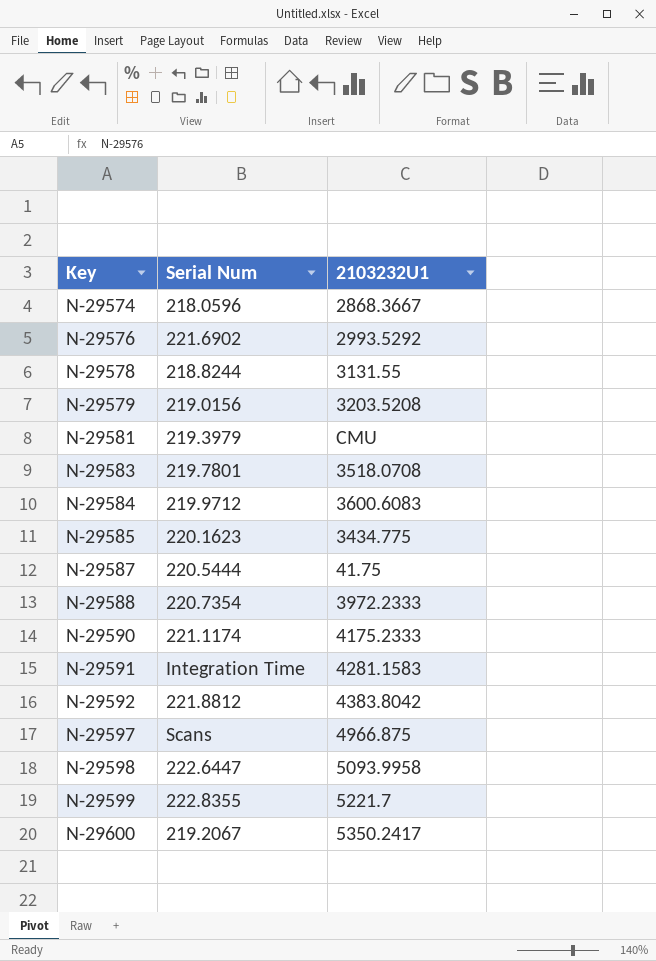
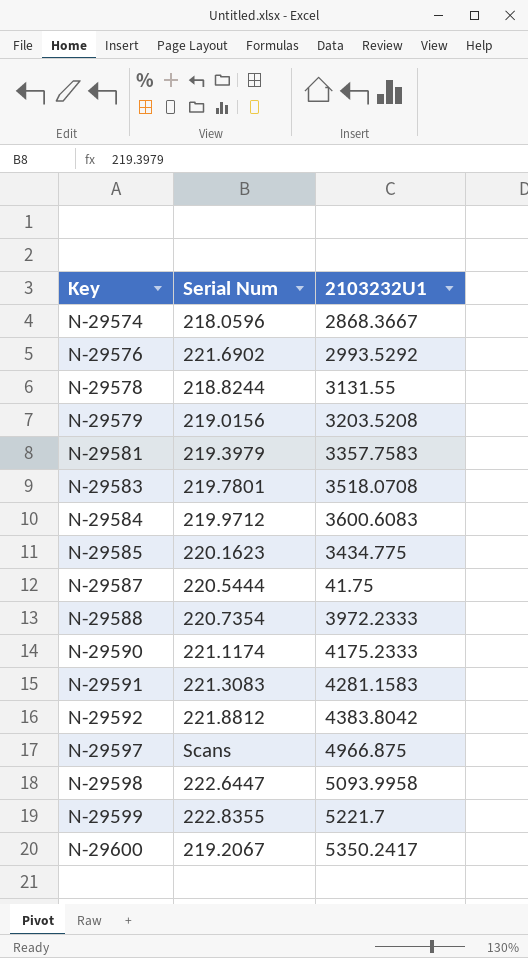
N-29581 | 2103232U1: CMU -> 3357.7583
N-29591 | Serial Num: Integration Time -> 221.3083

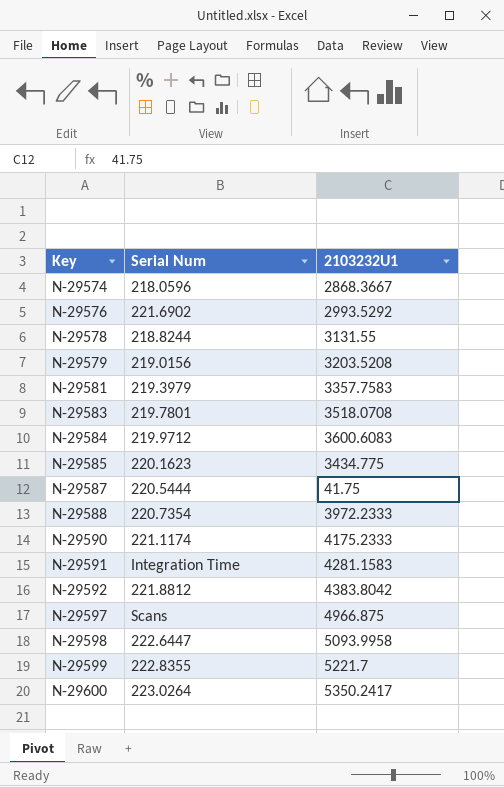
N-29591 | Serial Num: 221.3083 -> Integration Time
N-29600 | Serial Num: 219.2067 -> 223.0264

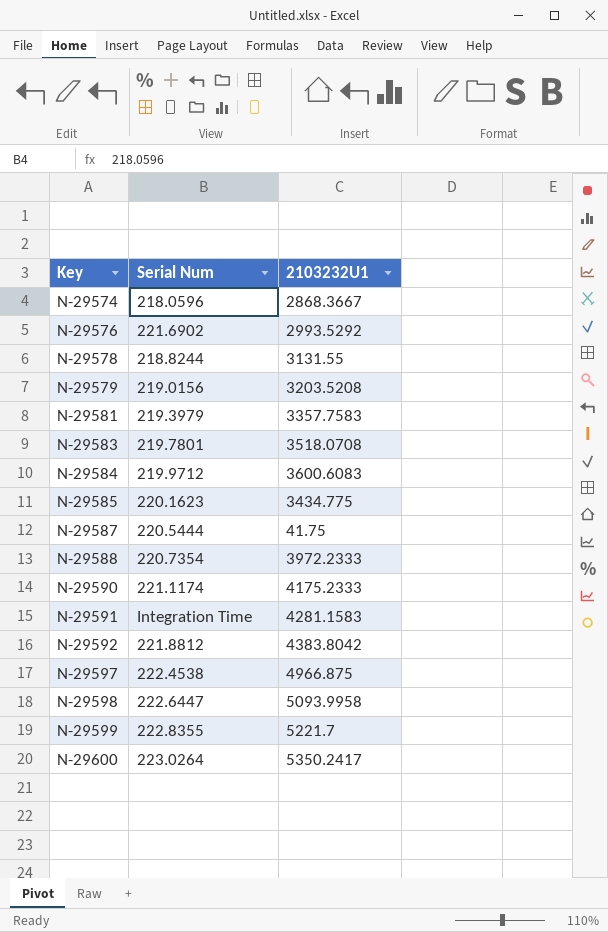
N-29597 | Serial Num: Scans -> 222.4538

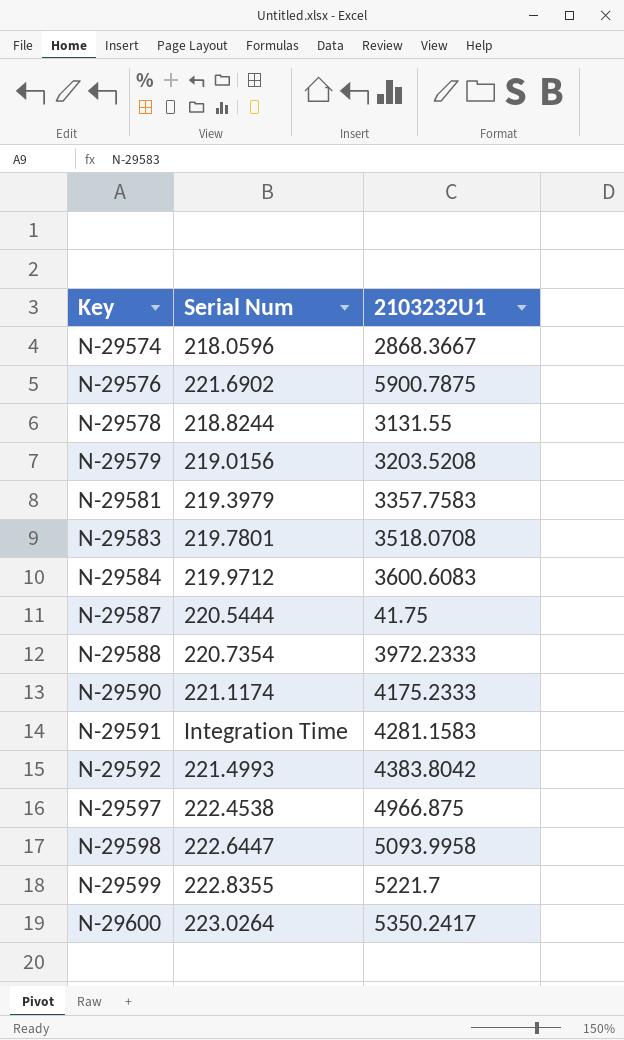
row N-29585: 220.1623 | 3434.775 -> none
N-29576 | 2103232U1: 2993.5292 -> 5900.7875
N-29592 | Serial Num: 221.8812 -> 221.4993

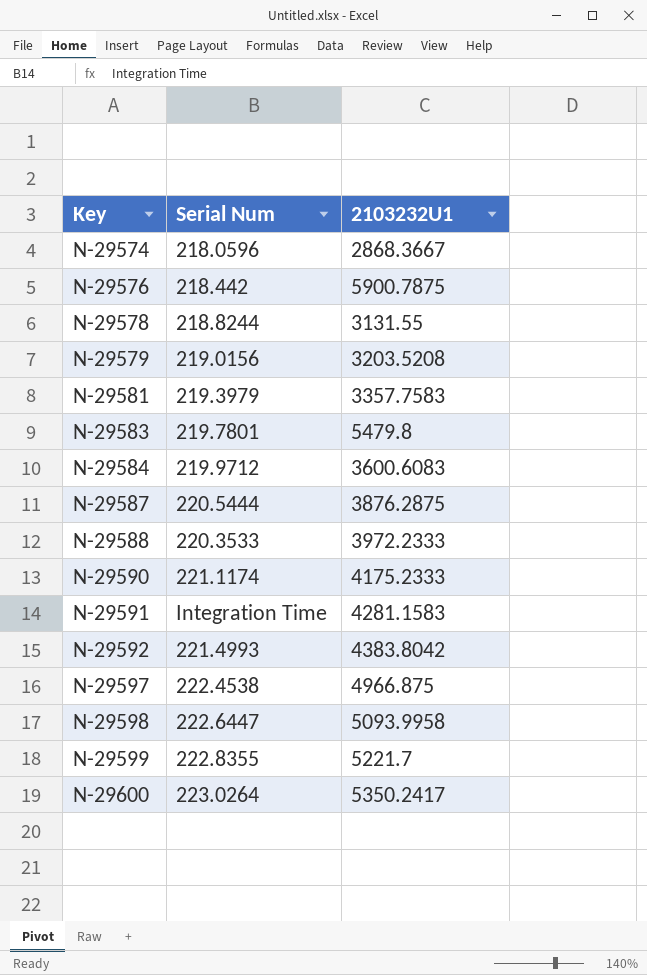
N-29576 | Serial Num: 221.6902 -> 218.442
N-29583 | 2103232U1: 3518.0708 -> 5479.8
N-29587 | 2103232U1: 41.75 -> 3876.2875
N-29588 | Serial Num: 220.7354 -> 220.3533

